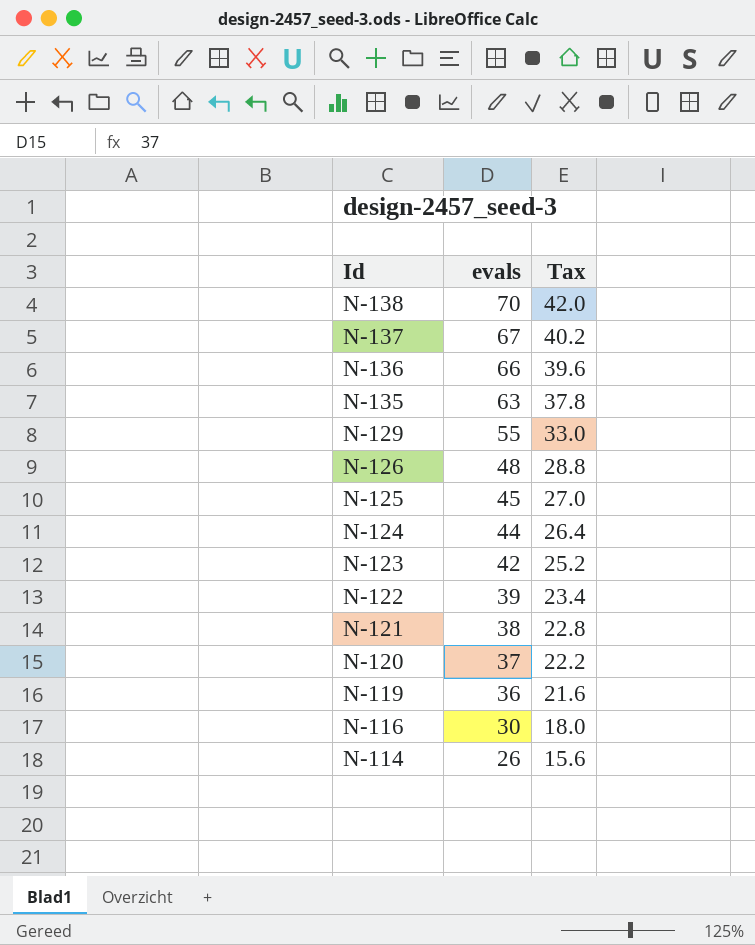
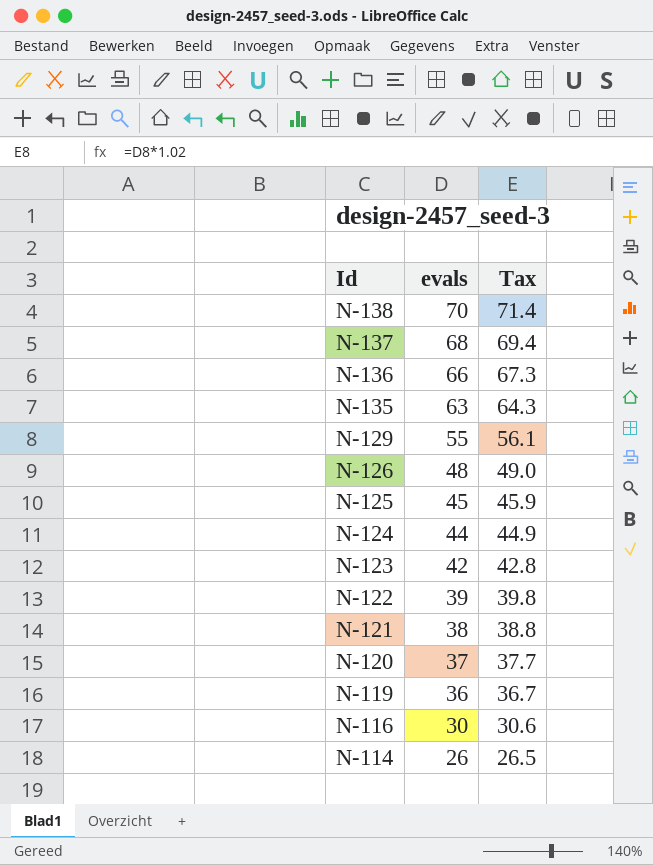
column Tax | formula: [evals] * 0.6 -> [evals] * 1.02
N-137 | evals: 67 -> 68

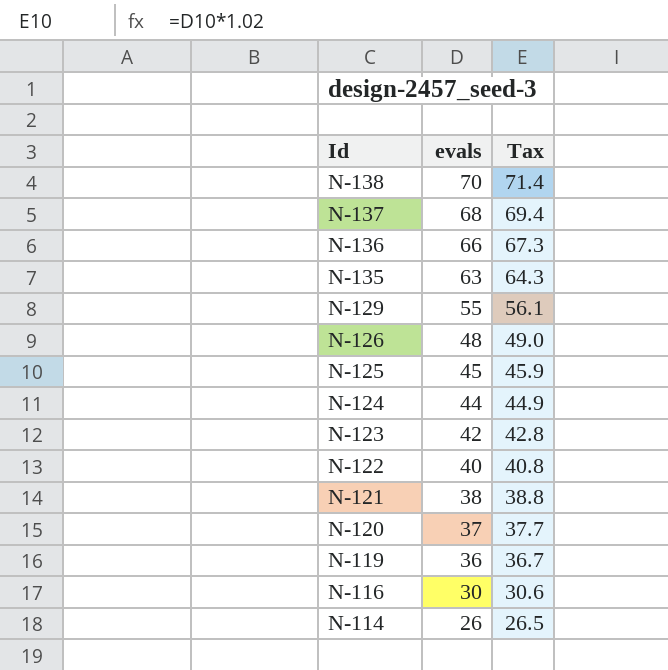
N-122 | evals: 39 -> 40
N-122 | Tax: 39.8 -> 40.8

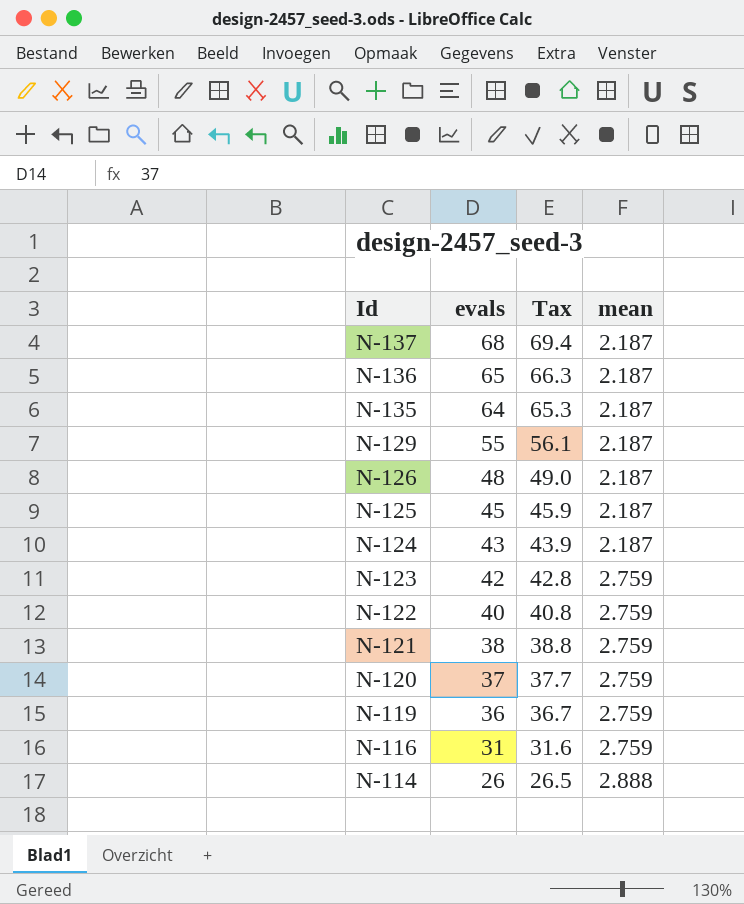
column mean | position: none -> 4
row N-138: 70 | 71.4 -> none
N-136 | evals: 66 -> 65
N-136 | Tax: 67.3 -> 66.3
N-135 | evals: 63 -> 64
N-135 | Tax: 64.3 -> 65.3
N-124 | evals: 44 -> 43
N-124 | Tax: 44.9 -> 43.9
N-116 | evals: 30 -> 31
N-116 | Tax: 30.6 -> 31.6

